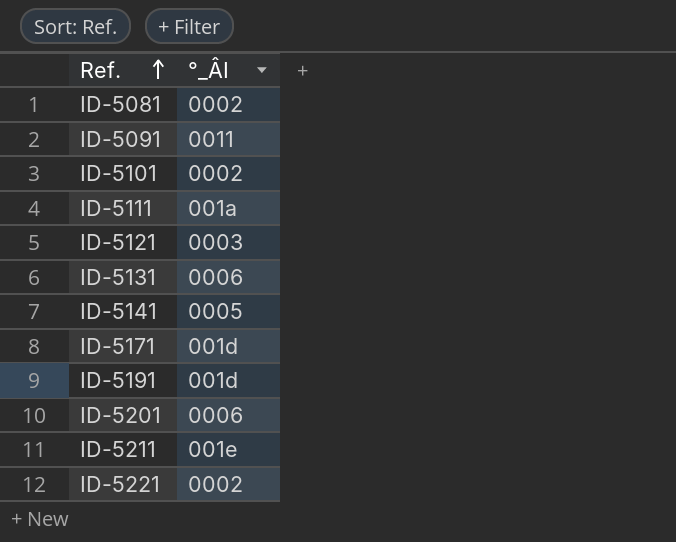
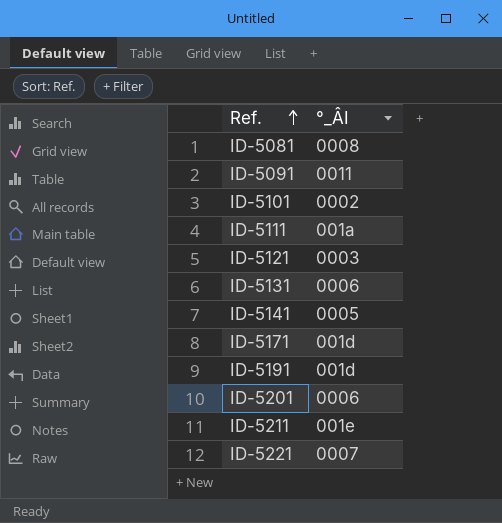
ID-5081 | °_ÂI: 0002 -> 0008
ID-5221 | °_ÂI: 0002 -> 0007

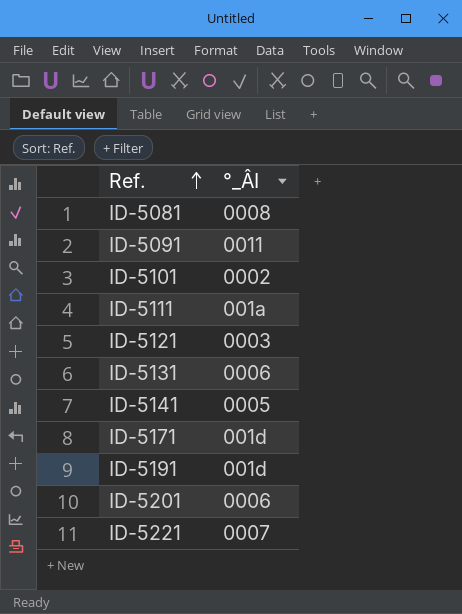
row ID-5211: 001e -> none

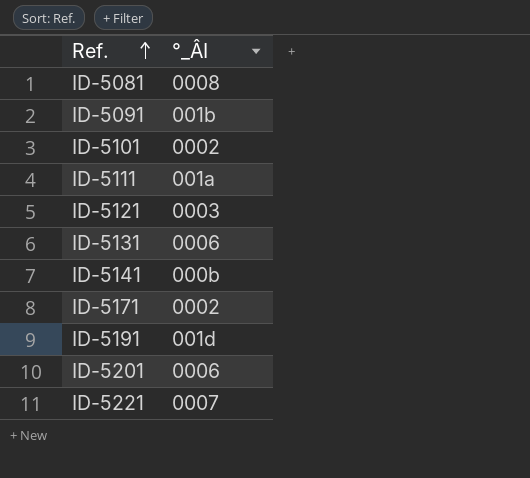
ID-5091 | °_ÂI: 0011 -> 001b
ID-5141 | °_ÂI: 0005 -> 000b
ID-5171 | °_ÂI: 001d -> 0002

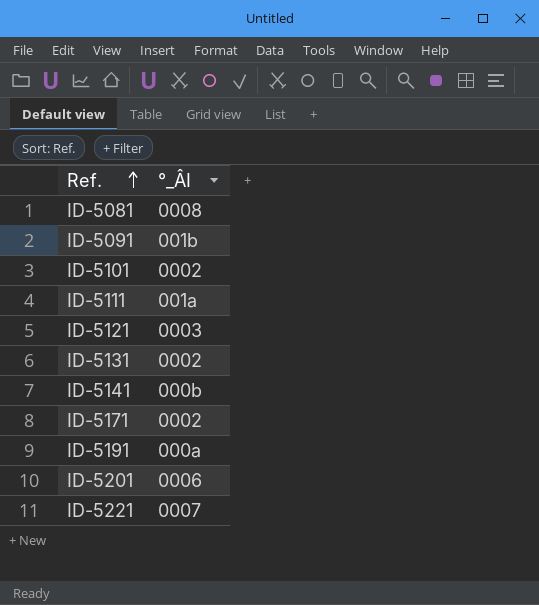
ID-5131 | °_ÂI: 0006 -> 0002
ID-5191 | °_ÂI: 001d -> 000a

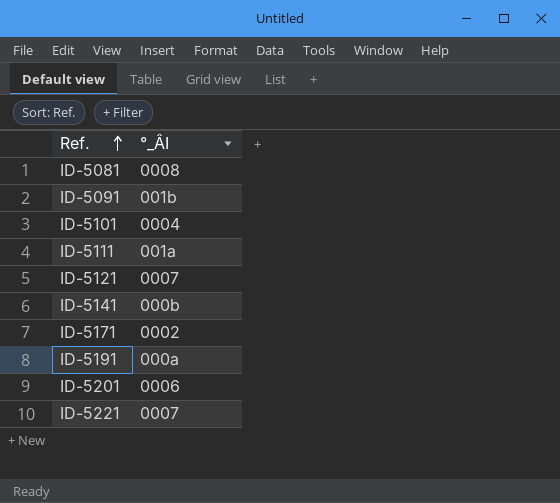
row ID-5131: 0002 -> none
ID-5101 | °_ÂI: 0002 -> 0004
ID-5121 | °_ÂI: 0003 -> 0007

